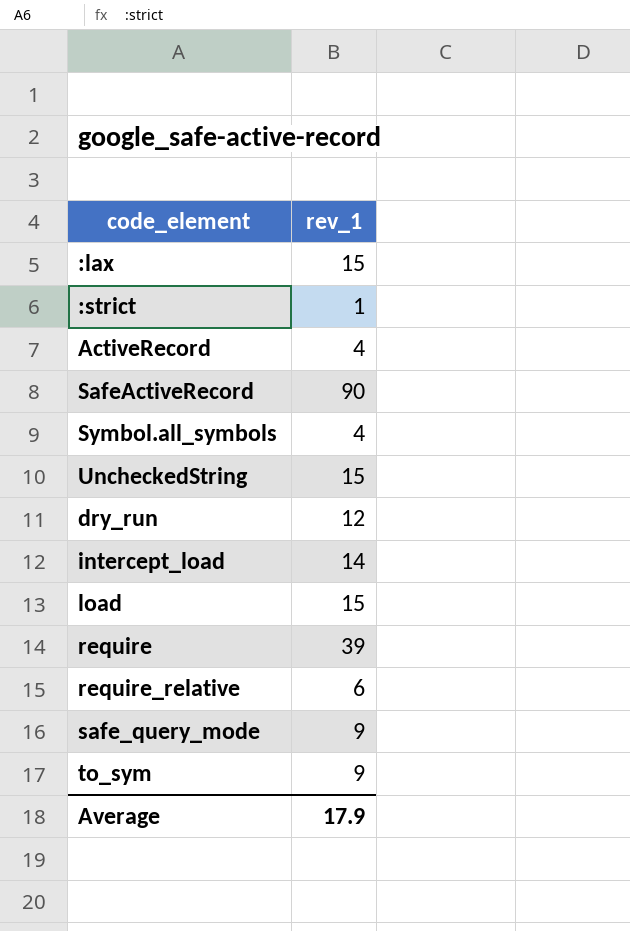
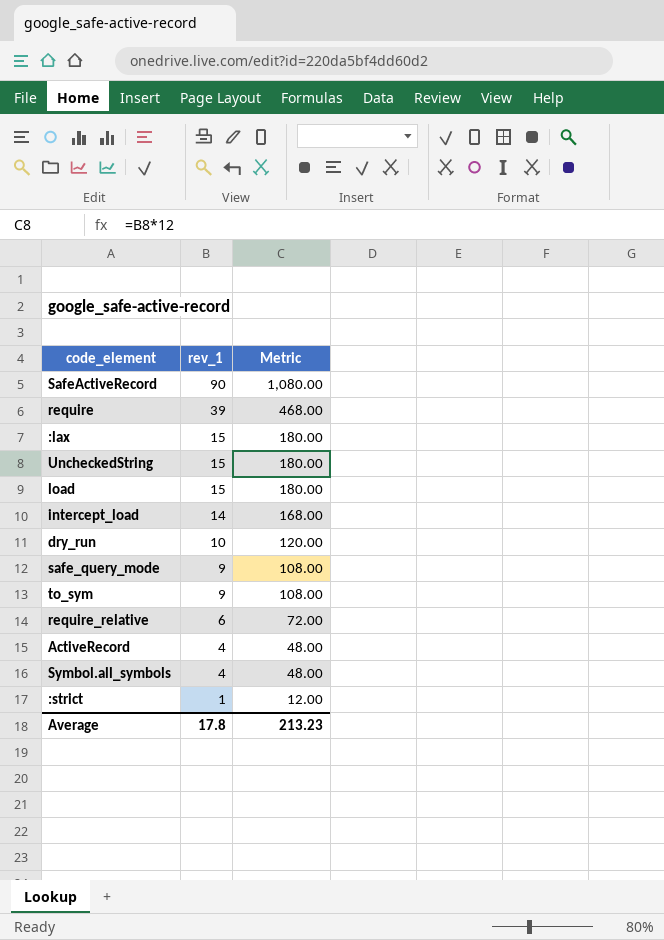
row order: none -> rev_1 descending
column Metric | formula: none -> [rev_1] * 12
dry_run | rev_1: 12 -> 10
Average | rev_1: 17.9 -> 17.8

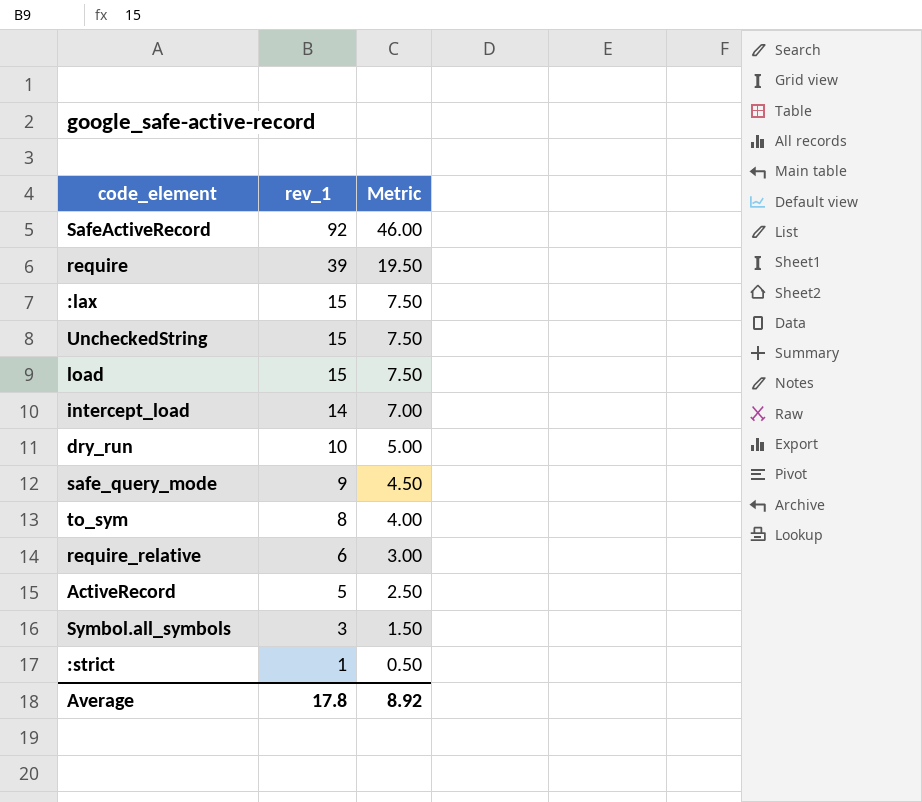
column Metric | formula: [rev_1] * 12 -> [rev_1] * 0.5
SafeActiveRecord | rev_1: 90 -> 92
to_sym | rev_1: 9 -> 8
ActiveRecord | rev_1: 4 -> 5
Symbol.all_symbols | rev_1: 4 -> 3
Average | Metric: 213.23 -> 8.92

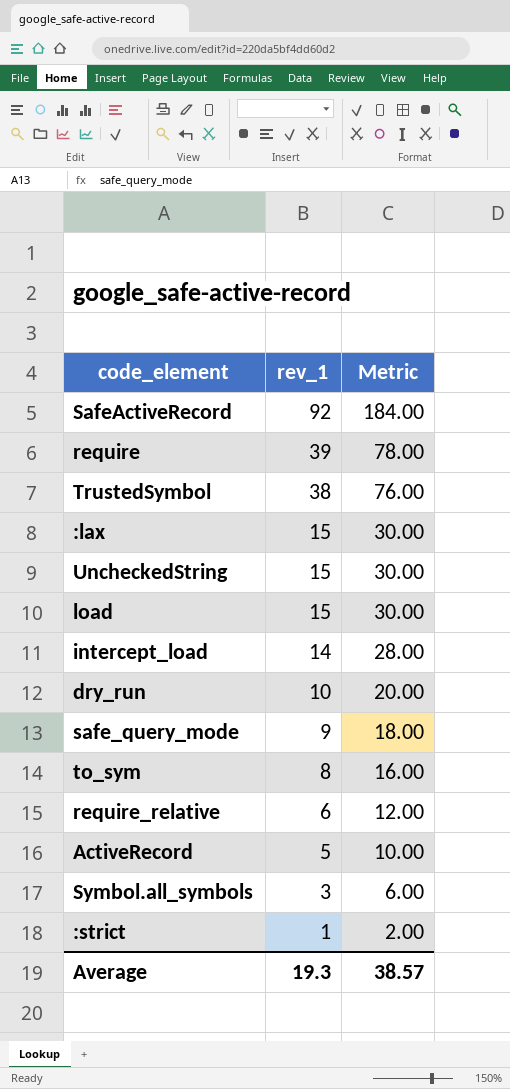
column Metric | formula: [rev_1] * 0.5 -> [rev_1] * 2
row TrustedSymbol: none -> 38 | 76.00
Average | rev_1: 17.8 -> 19.3
Average | Metric: 8.92 -> 38.57

